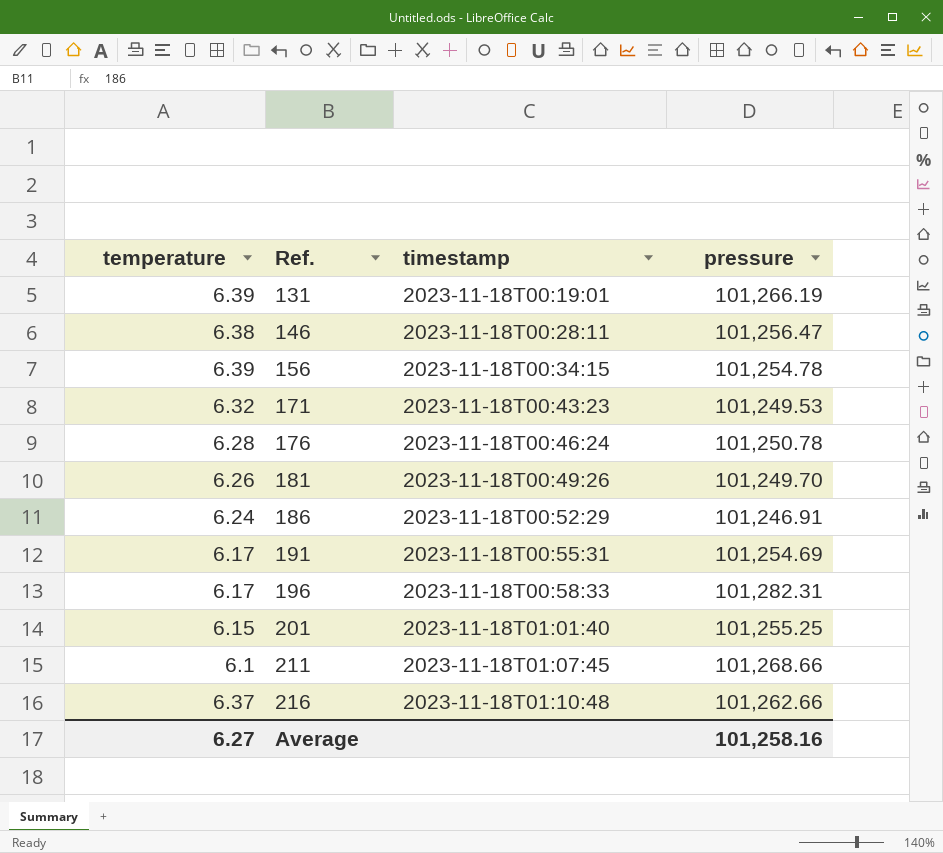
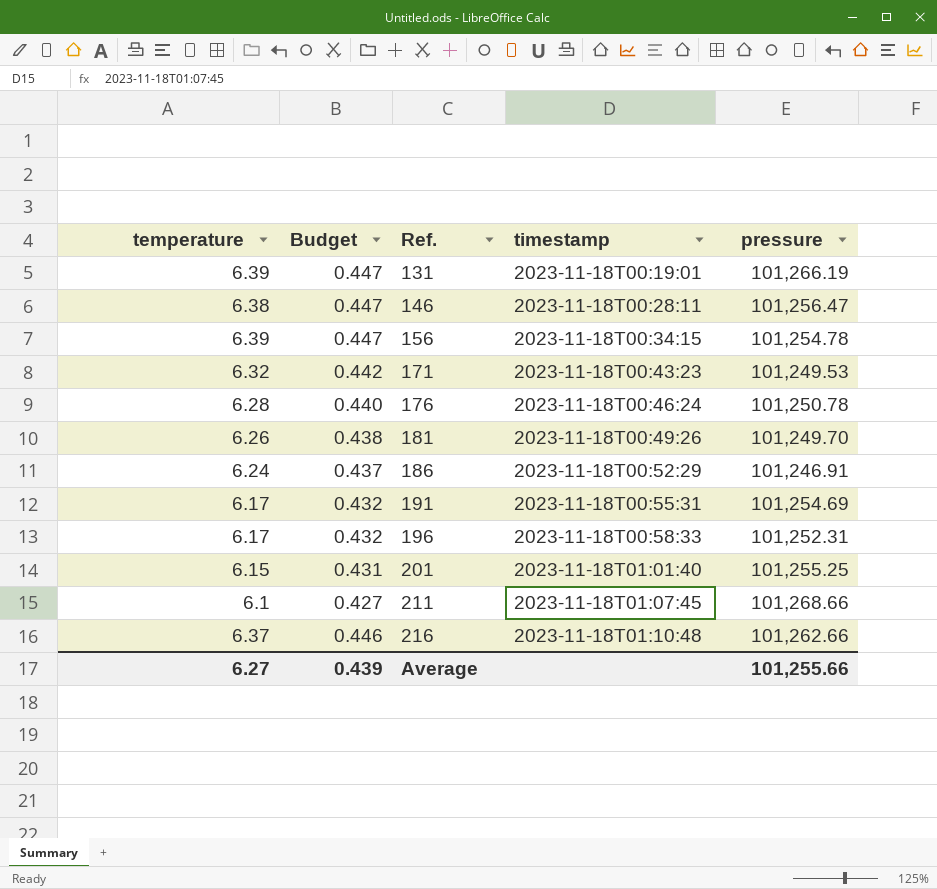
column Budget | formula: none -> [temperature] * 0.07
196 | pressure: 101,282.31 -> 101,252.31
Average | pressure: 101,258.16 -> 101,255.66

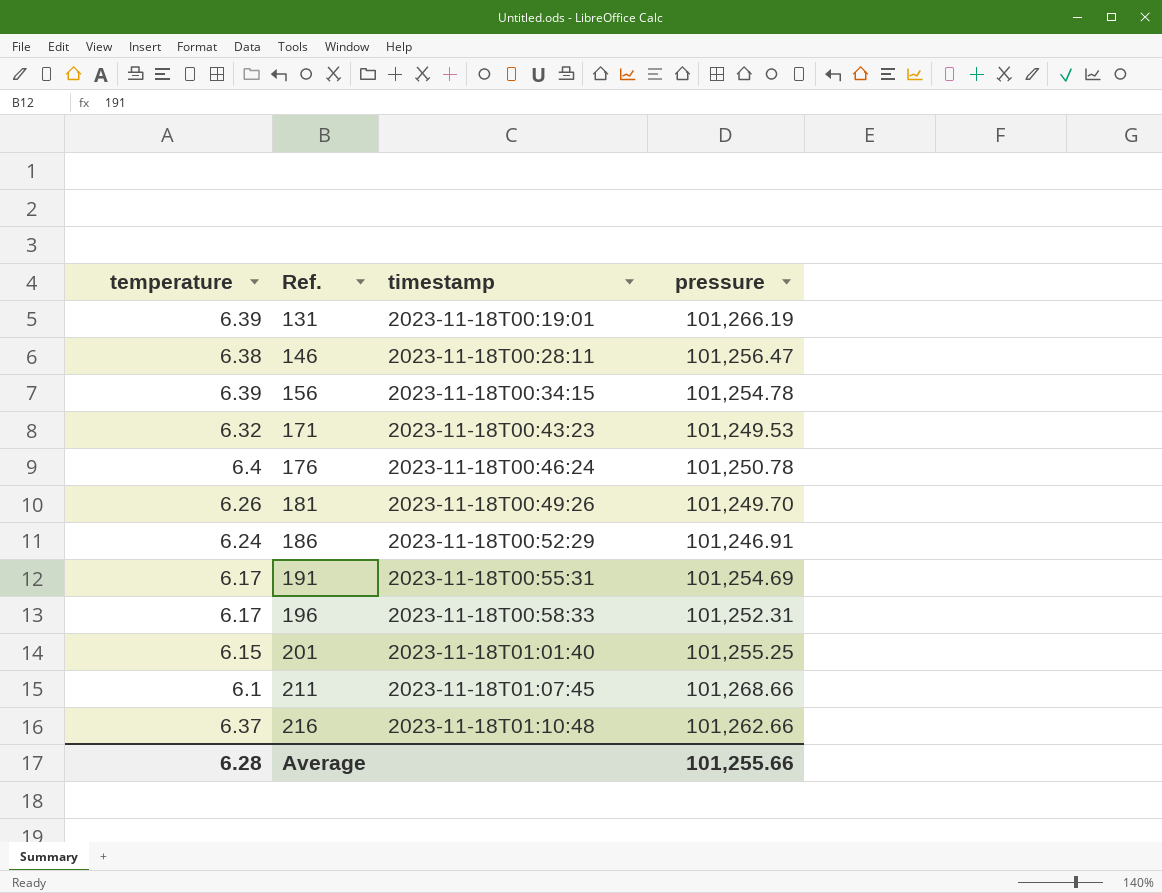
column Budget | formula: [temperature] * 0.07 -> none
176 | temperature: 6.28 -> 6.4
Average | temperature: 6.27 -> 6.28

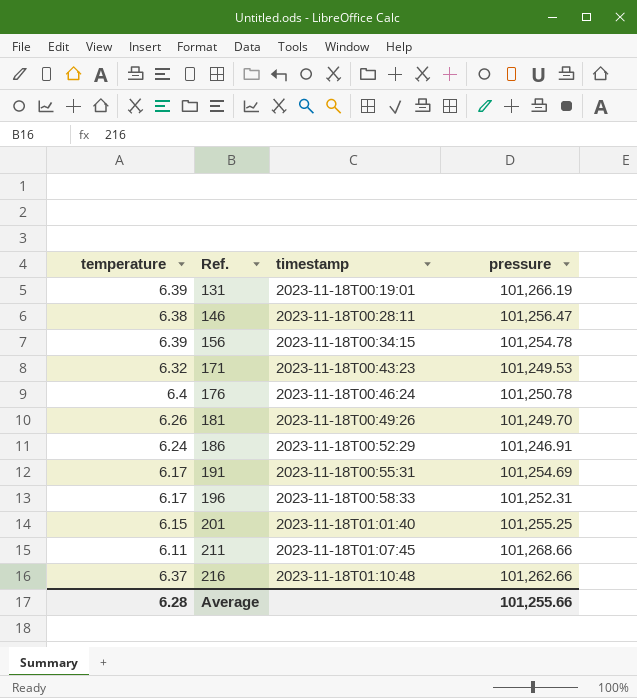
211 | temperature: 6.1 -> 6.11

